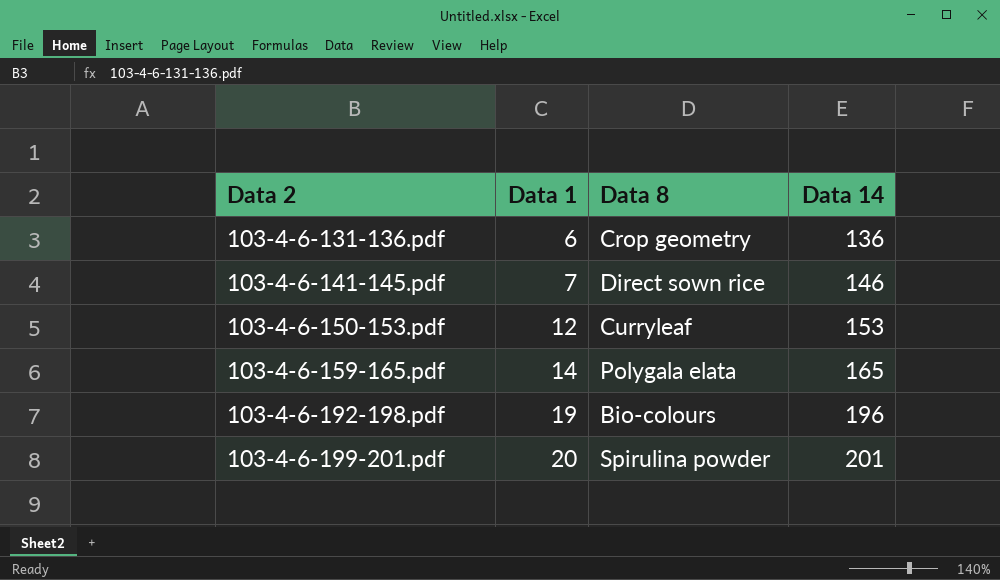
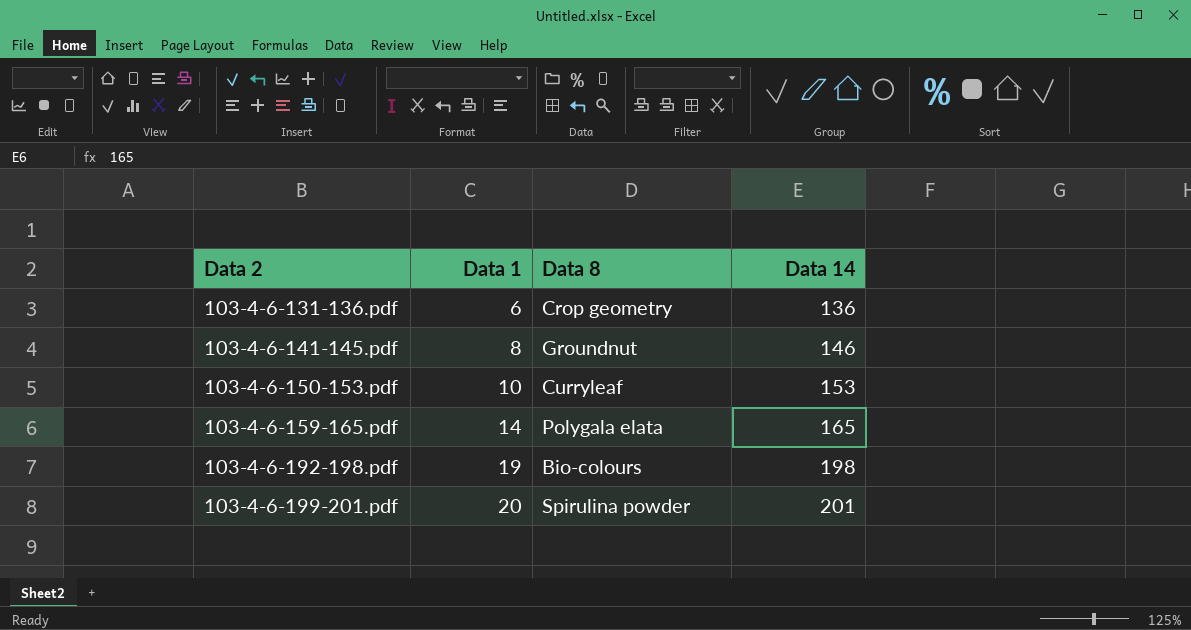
103-4-6-141-145.pdf | Data 1: 7 -> 8
103-4-6-141-145.pdf | Data 8: Direct sown rice -> Groundnut
103-4-6-150-153.pdf | Data 1: 12 -> 10
103-4-6-192-198.pdf | Data 14: 196 -> 198

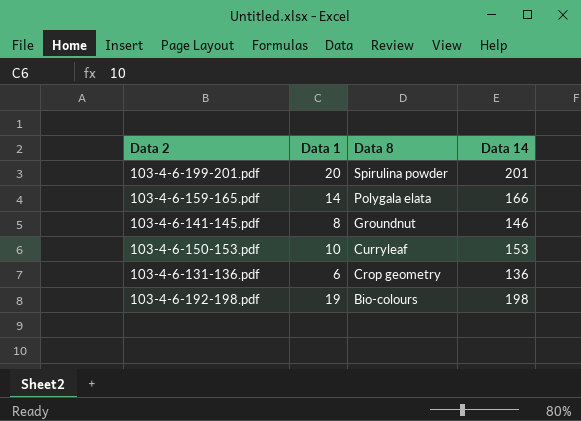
row order: Data 2 ascending -> Data 8 descending
103-4-6-159-165.pdf | Data 14: 165 -> 166

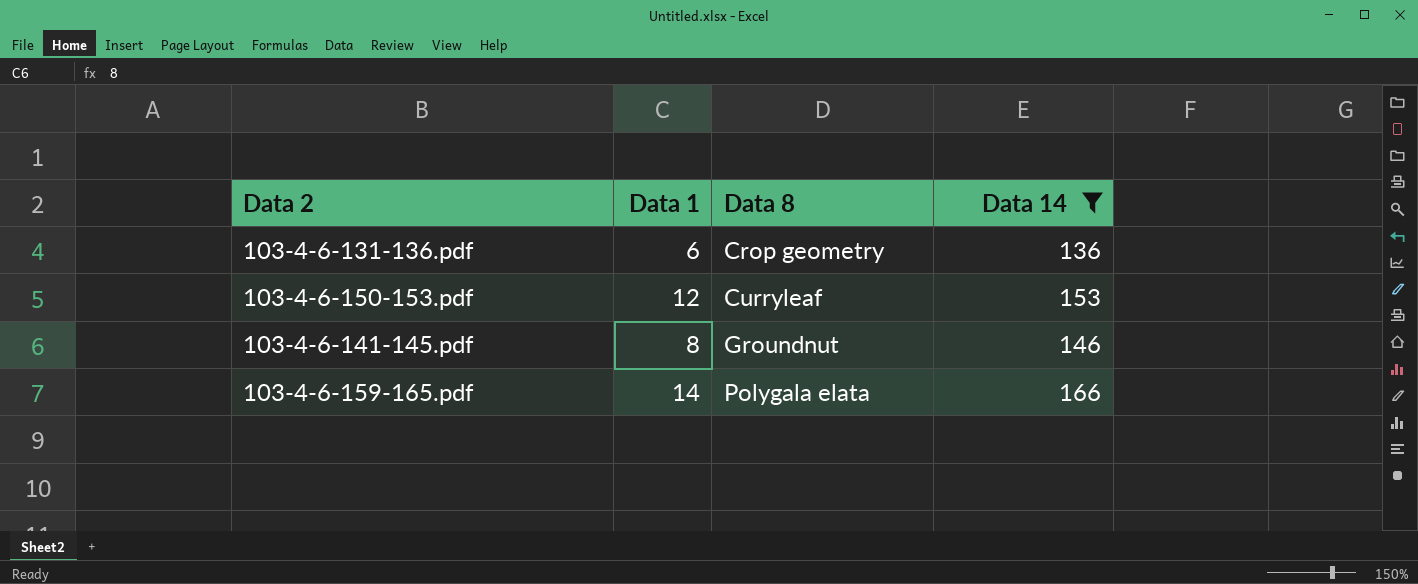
filter: none -> Data 14 <= 166
row order: Data 8 descending -> Data 8 ascending
103-4-6-150-153.pdf | Data 1: 10 -> 12

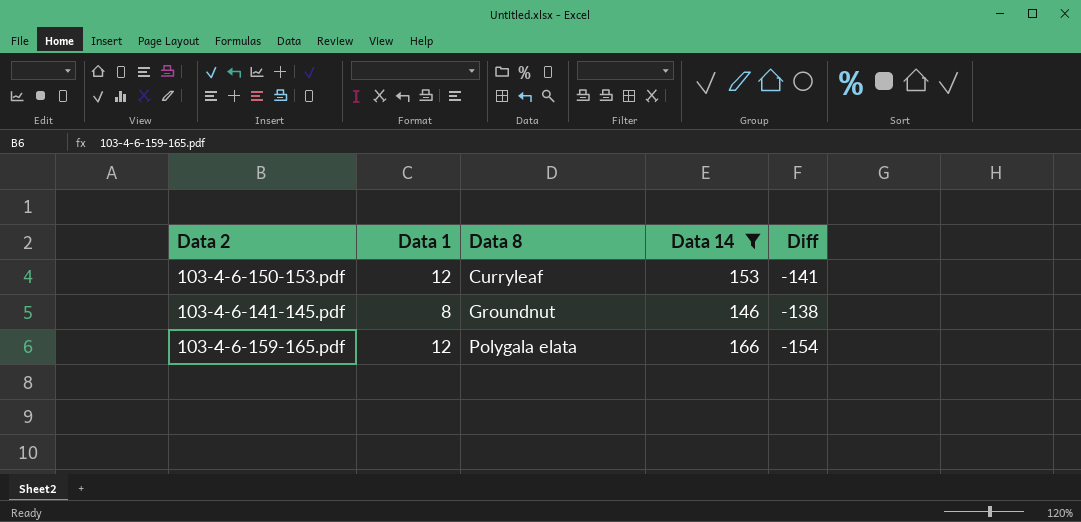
column Diff | formula: none -> [Data 1] - [Data 14]
row 103-4-6-131-136.pdf: 6 | Crop geometry | 136 -> none
103-4-6-159-165.pdf | Data 1: 14 -> 12

